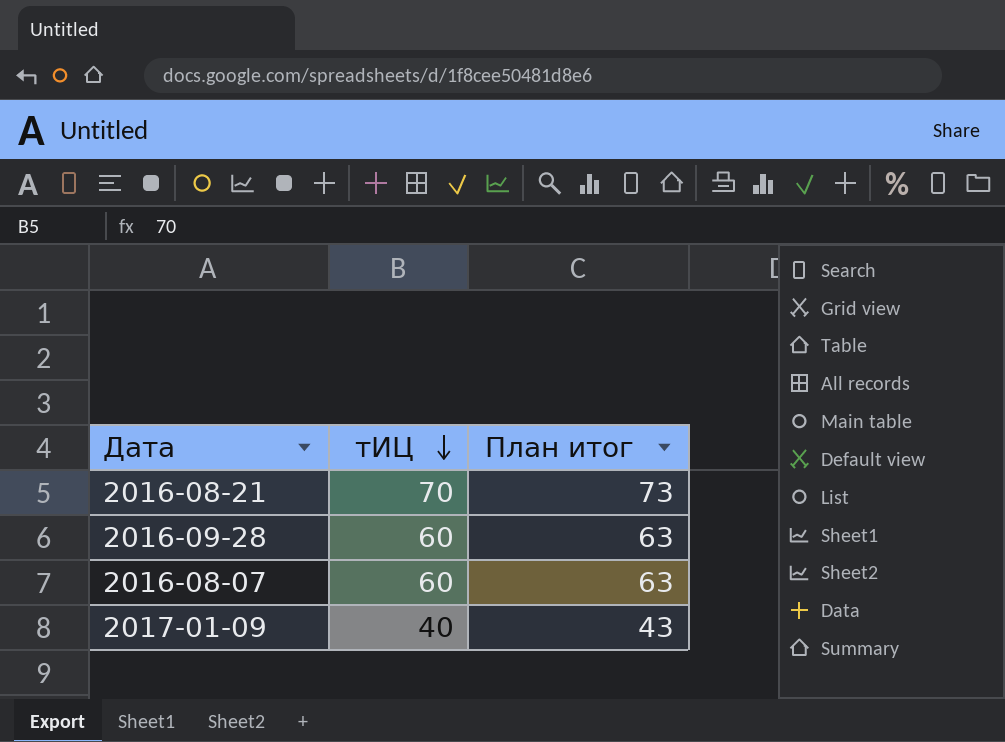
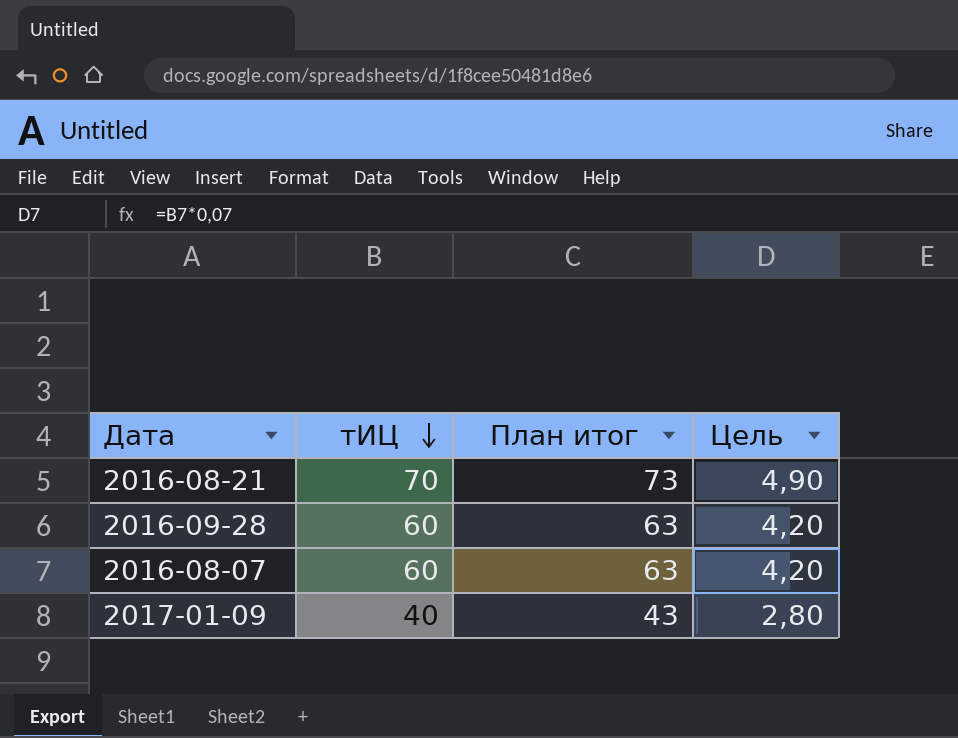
column Цель | formula: none -> [тИЦ] * 0,07

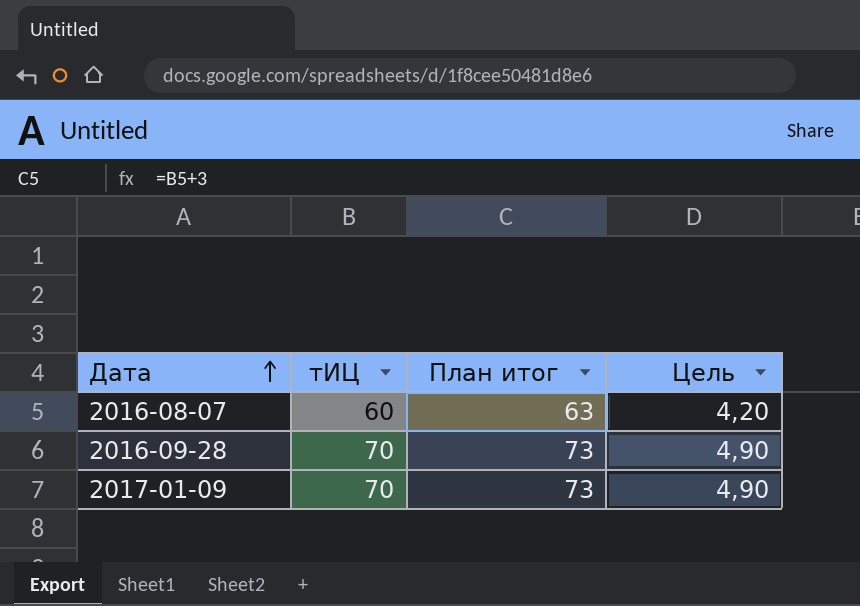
row order: тИЦ descending -> Дата ascending
row 2016-08-21: 70 | 73 | 4,90 -> none
2016-09-28 | тИЦ: 60 -> 70
2016-09-28 | План итог: 63 -> 73
2016-09-28 | Цель: 4,20 -> 4,90
2017-01-09 | тИЦ: 40 -> 70
2017-01-09 | План итог: 43 -> 73
2017-01-09 | Цель: 2,80 -> 4,90

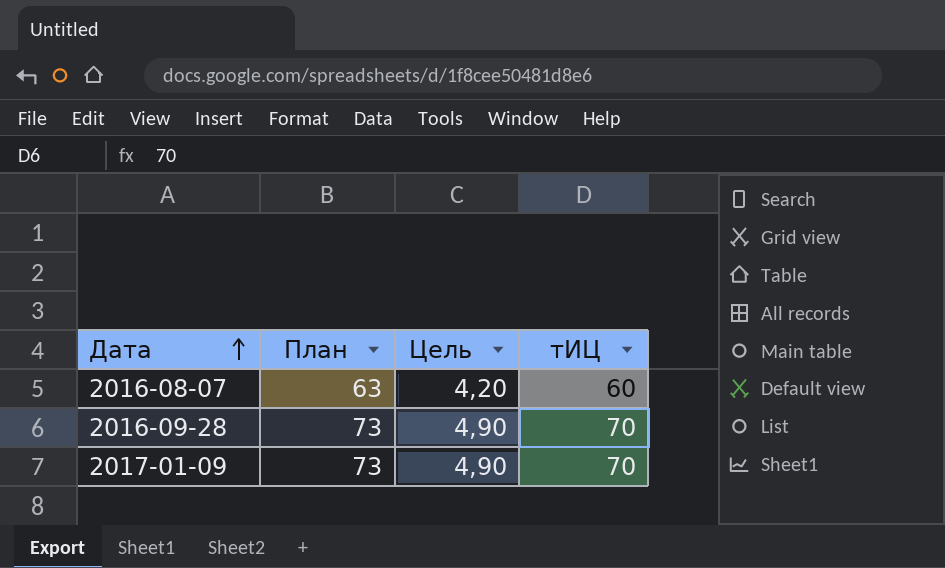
column name: План итог -> План
column тИЦ | position: 2 -> 4

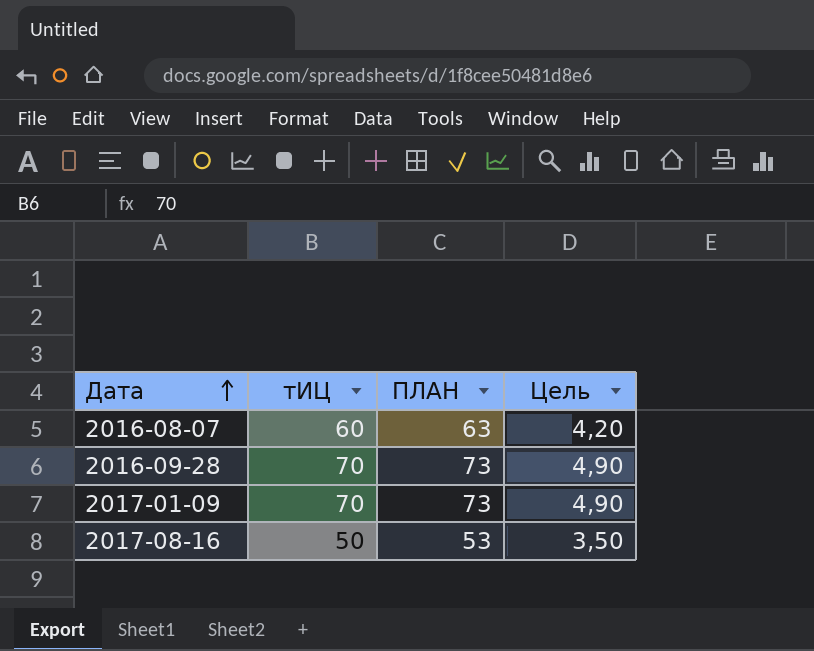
column тИЦ | position: 4 -> 2
column name: План -> ПЛАН
row 2017-08-16: none -> 50 | 53 | 3,50

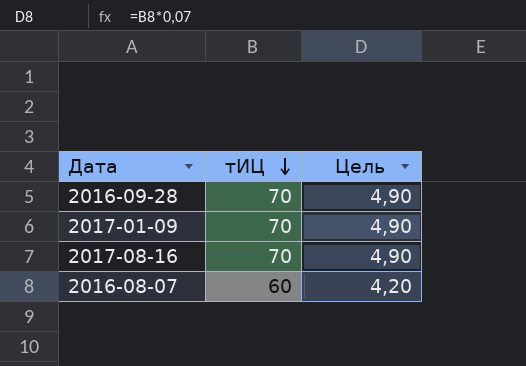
row order: Дата ascending -> тИЦ descending
column ПЛАН | formula: [тИЦ] + 3 -> none
2017-08-16 | тИЦ: 50 -> 70
2017-08-16 | Цель: 3,50 -> 4,90

